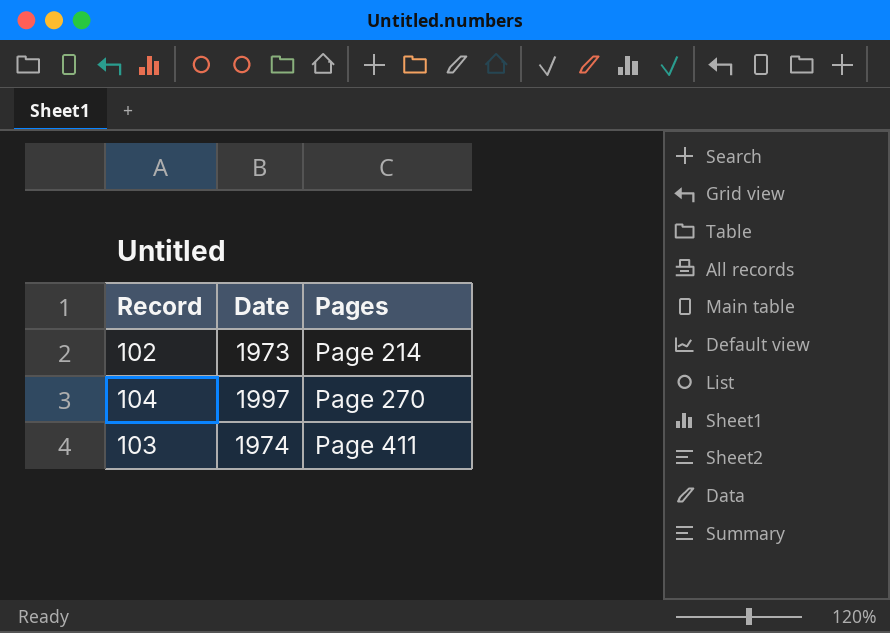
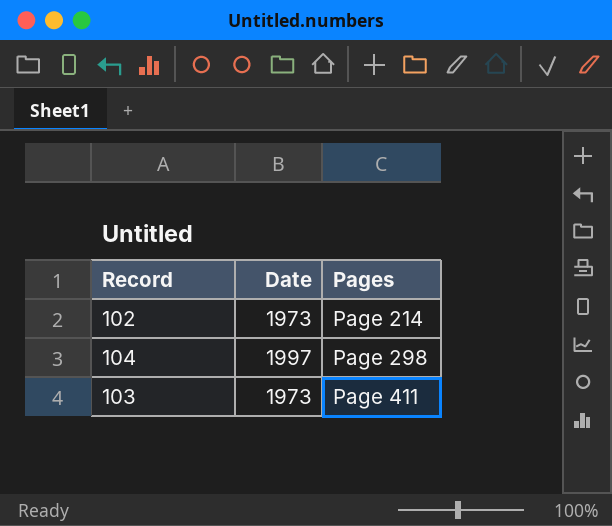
104 | Pages: Page 270 -> Page 298
103 | Date: 1974 -> 1973

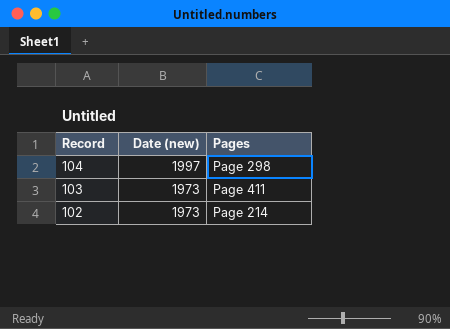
row order: Pages ascending -> Record descending
column name: Date -> Date (new)

